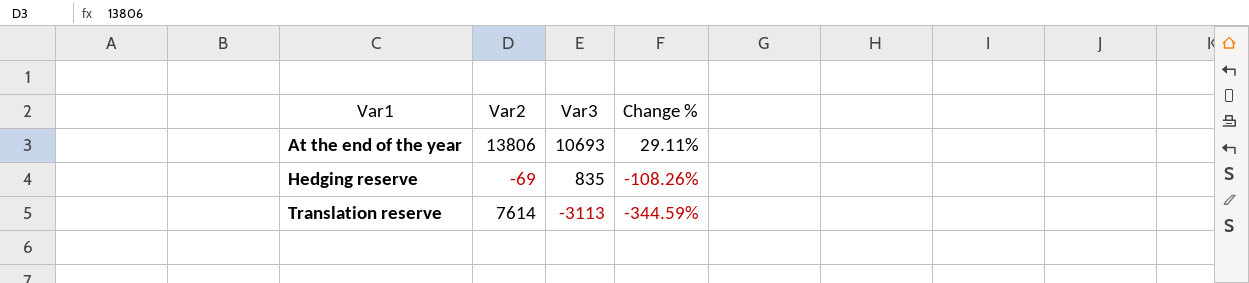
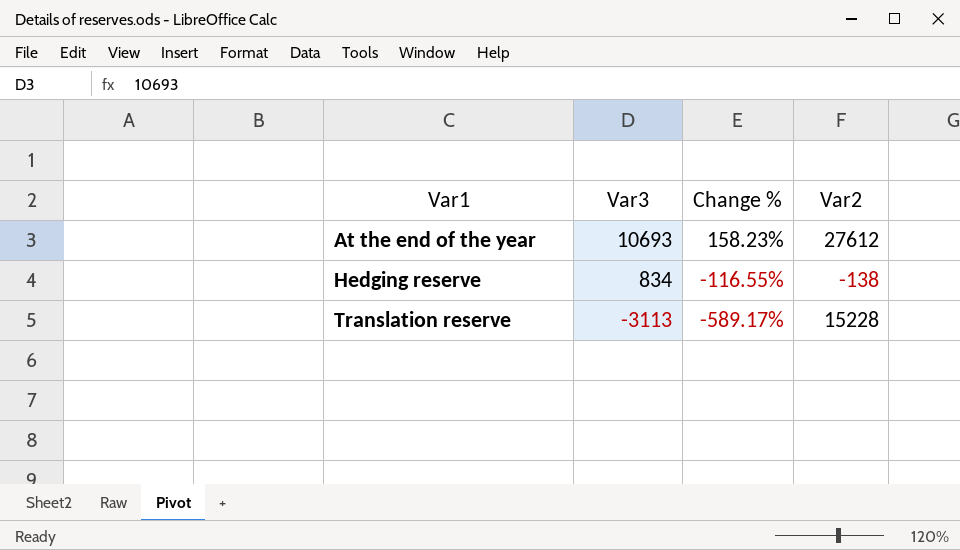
column Var2 | position: 2 -> 4
At the end of the year | Change %: 29.11% -> 158.23%
At the end of the year | Var2: 13806 -> 27612
Hedging reserve | Var3: 835 -> 834
Hedging reserve | Change %: -108.26% -> -116.55%
Hedging reserve | Var2: -69 -> -138
Translation reserve | Change %: -344.59% -> -589.17%
Translation reserve | Var2: 7614 -> 15228

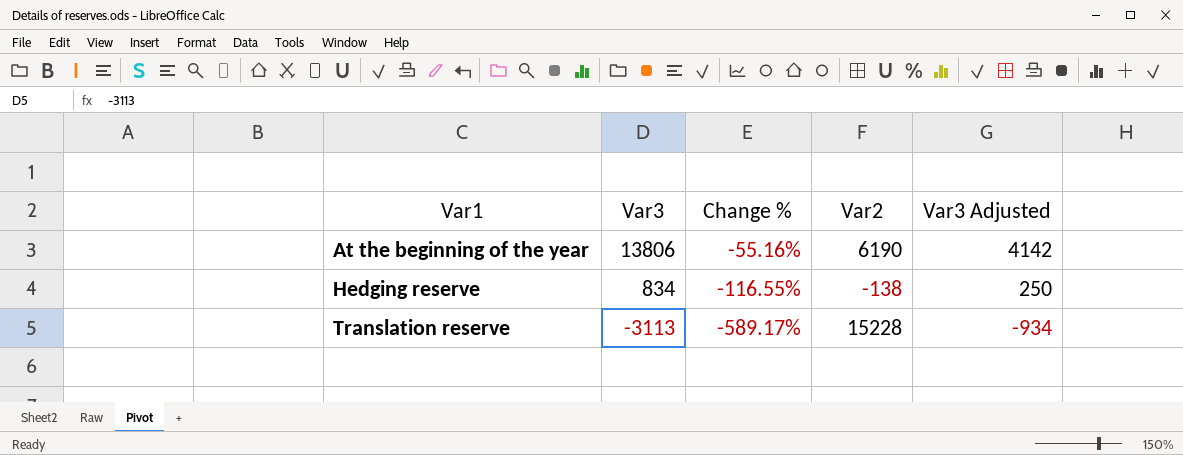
column Var3 Adjusted | formula: none -> [Var3] * 0.3
row At the end of the year: 10693 | 158.23% | 27612 -> none
row At the beginning of the year: none -> 13806 | -55.16% | 6190 | 4142

